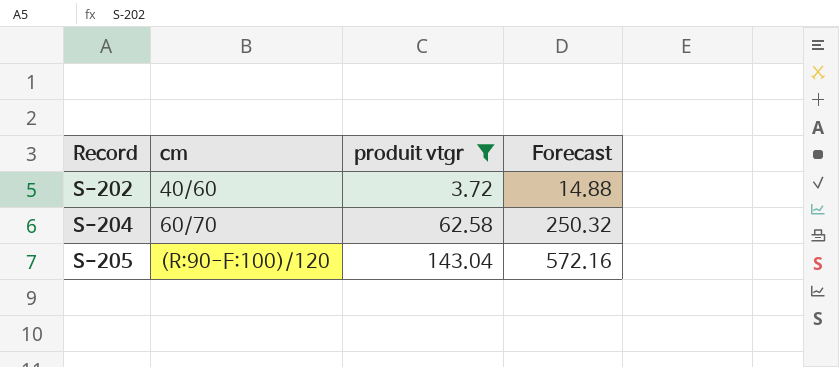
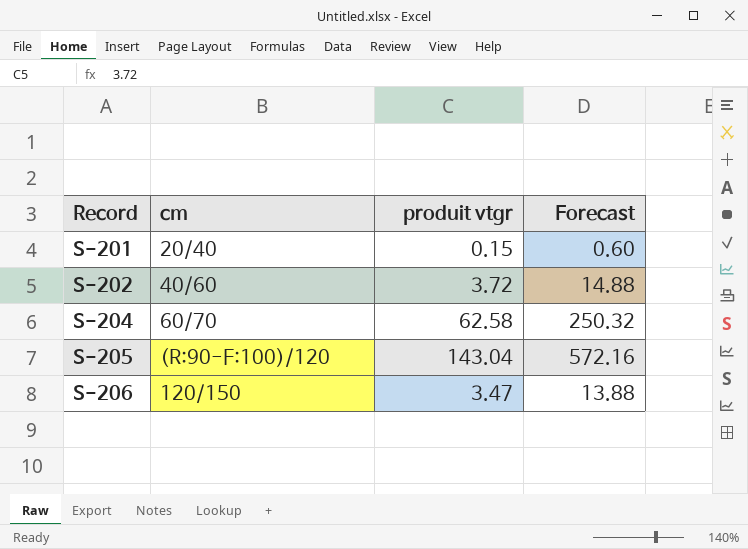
filter: produit vtgr >= 3.72 -> none

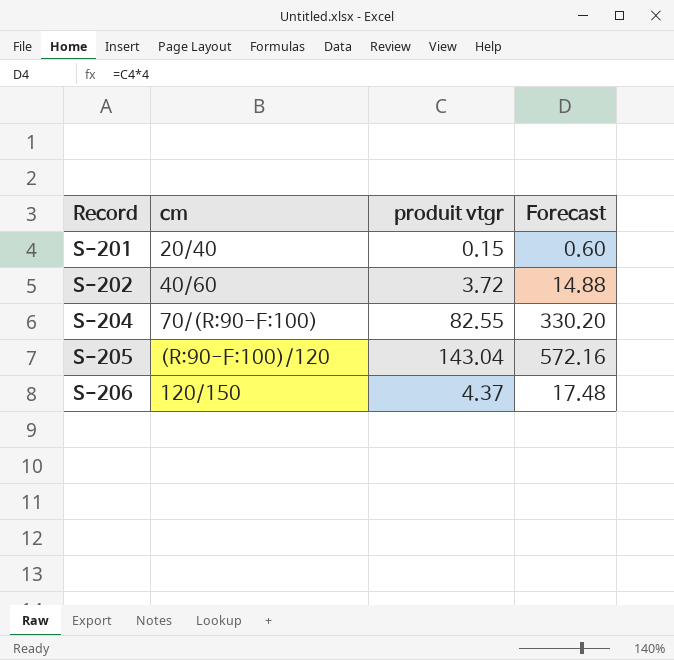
S-204 | cm: 60/70 -> 70/(R:90-F:100)
S-204 | produit vtgr: 62.58 -> 82.55
S-204 | Forecast: 250.32 -> 330.20
S-206 | produit vtgr: 3.47 -> 4.37
S-206 | Forecast: 13.88 -> 17.48

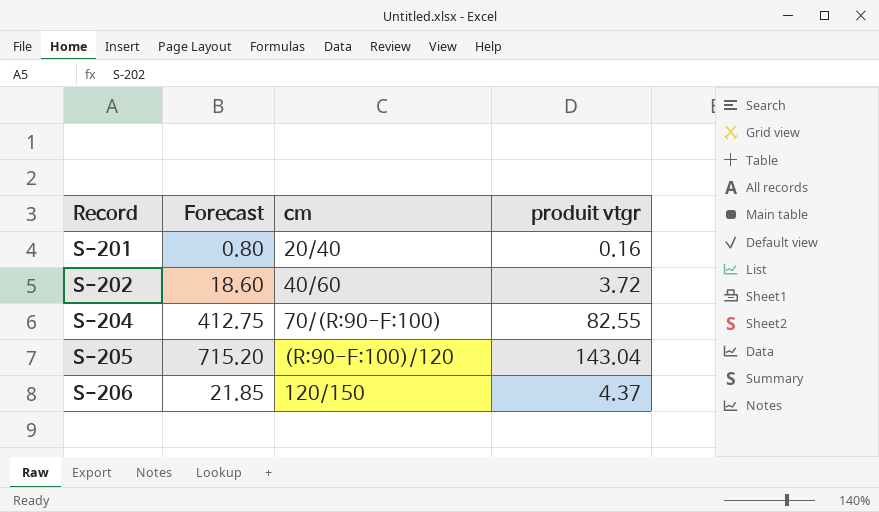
column Forecast | formula: [produit vtgr] * 4 -> [produit vtgr] * 5
column Forecast | position: 4 -> 2
S-201 | produit vtgr: 0.15 -> 0.16

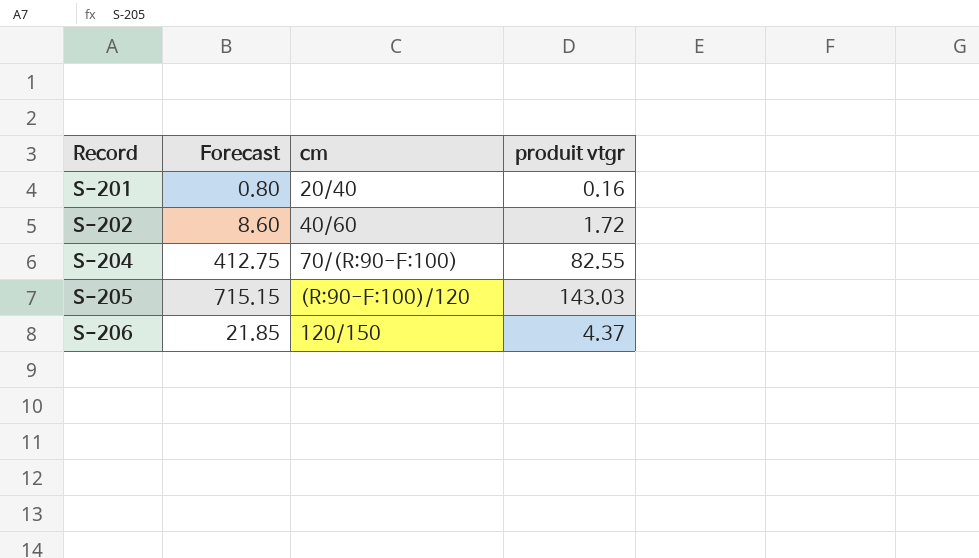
S-202 | Forecast: 18.60 -> 8.60
S-202 | produit vtgr: 3.72 -> 1.72
S-205 | Forecast: 715.20 -> 715.15
S-205 | produit vtgr: 143.04 -> 143.03

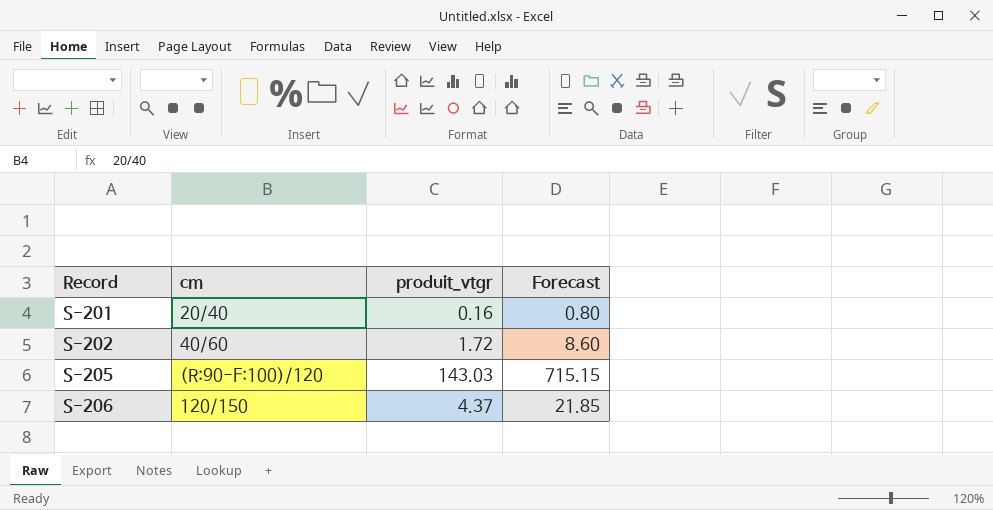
column name: produit vtgr -> produit_vtgr
column Forecast | position: 2 -> 4
row S-204: 412.75 | 70/(R:90-F:100) | 82.55 -> none

